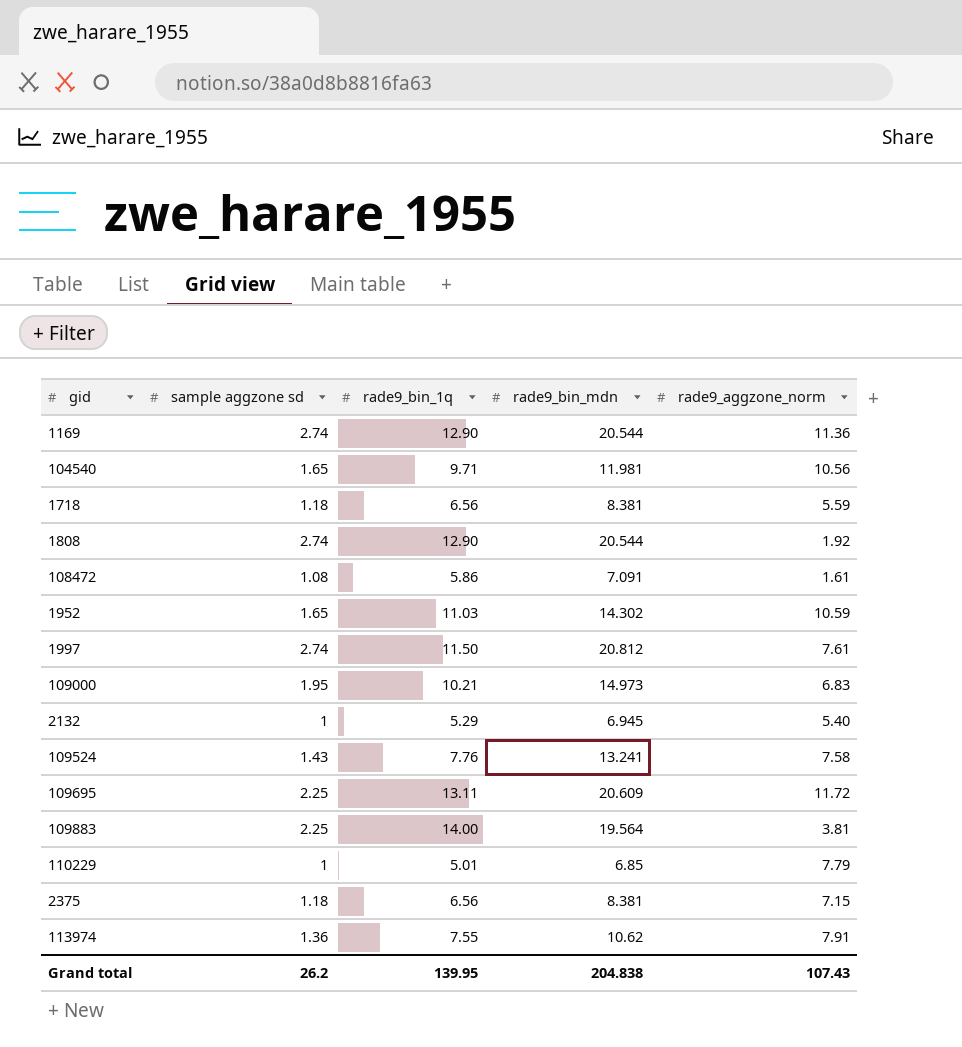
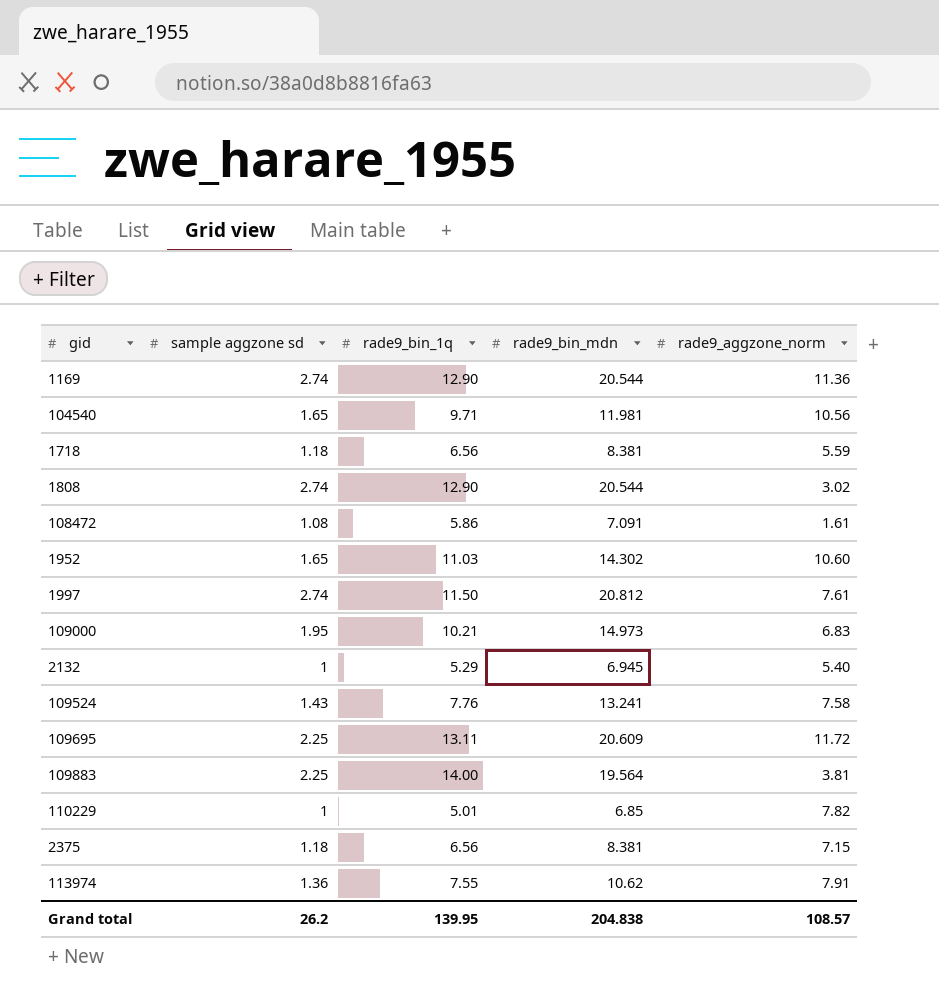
1808 | rade9_aggzone_norm: 1.92 -> 3.02
1952 | rade9_aggzone_norm: 10.59 -> 10.60
110229 | rade9_aggzone_norm: 7.79 -> 7.82
Grand total | rade9_aggzone_norm: 107.43 -> 108.57

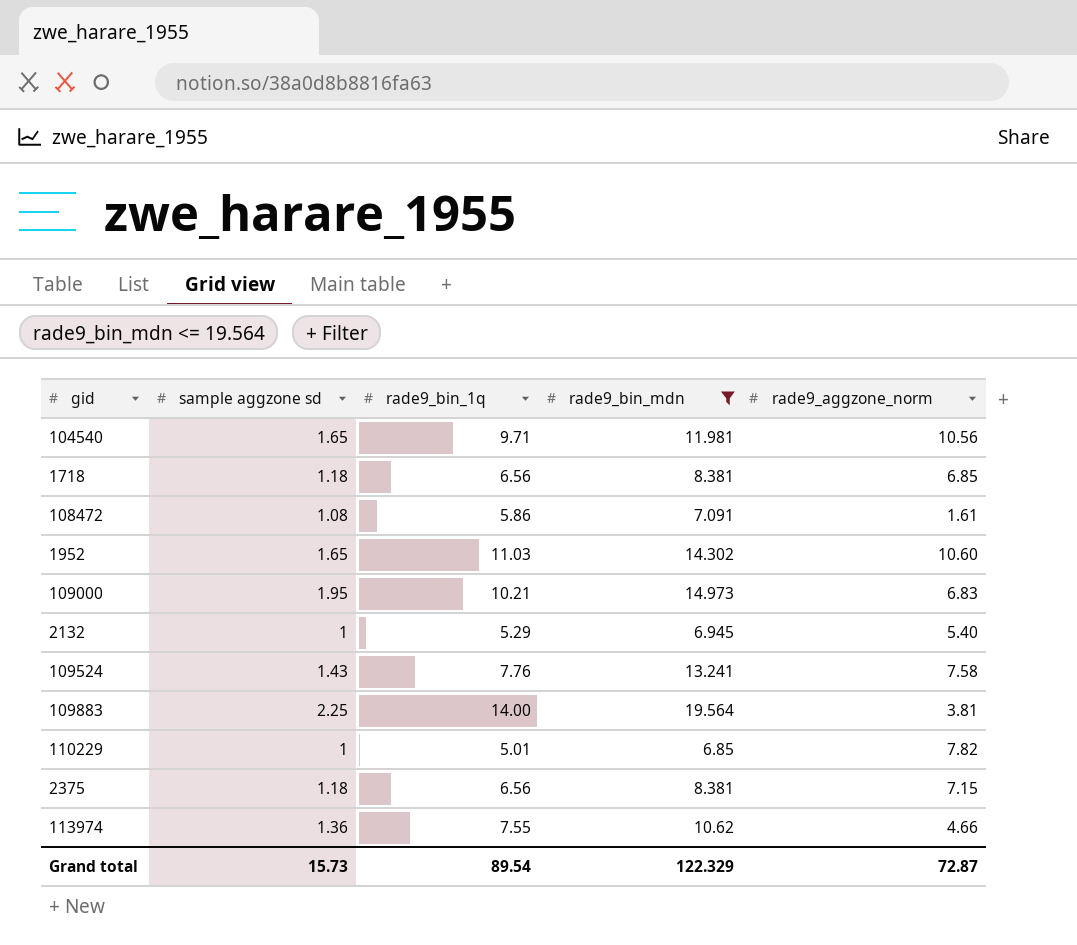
filter: none -> rade9_bin_mdn <= 19.564
1718 | rade9_aggzone_norm: 5.59 -> 6.85
113974 | rade9_aggzone_norm: 7.91 -> 4.66
Grand total | sample aggzone sd: 26.2 -> 15.73
Grand total | rade9_bin_1q: 139.95 -> 89.54
Grand total | rade9_bin_mdn: 204.838 -> 122.329
Grand total | rade9_aggzone_norm: 108.57 -> 72.87

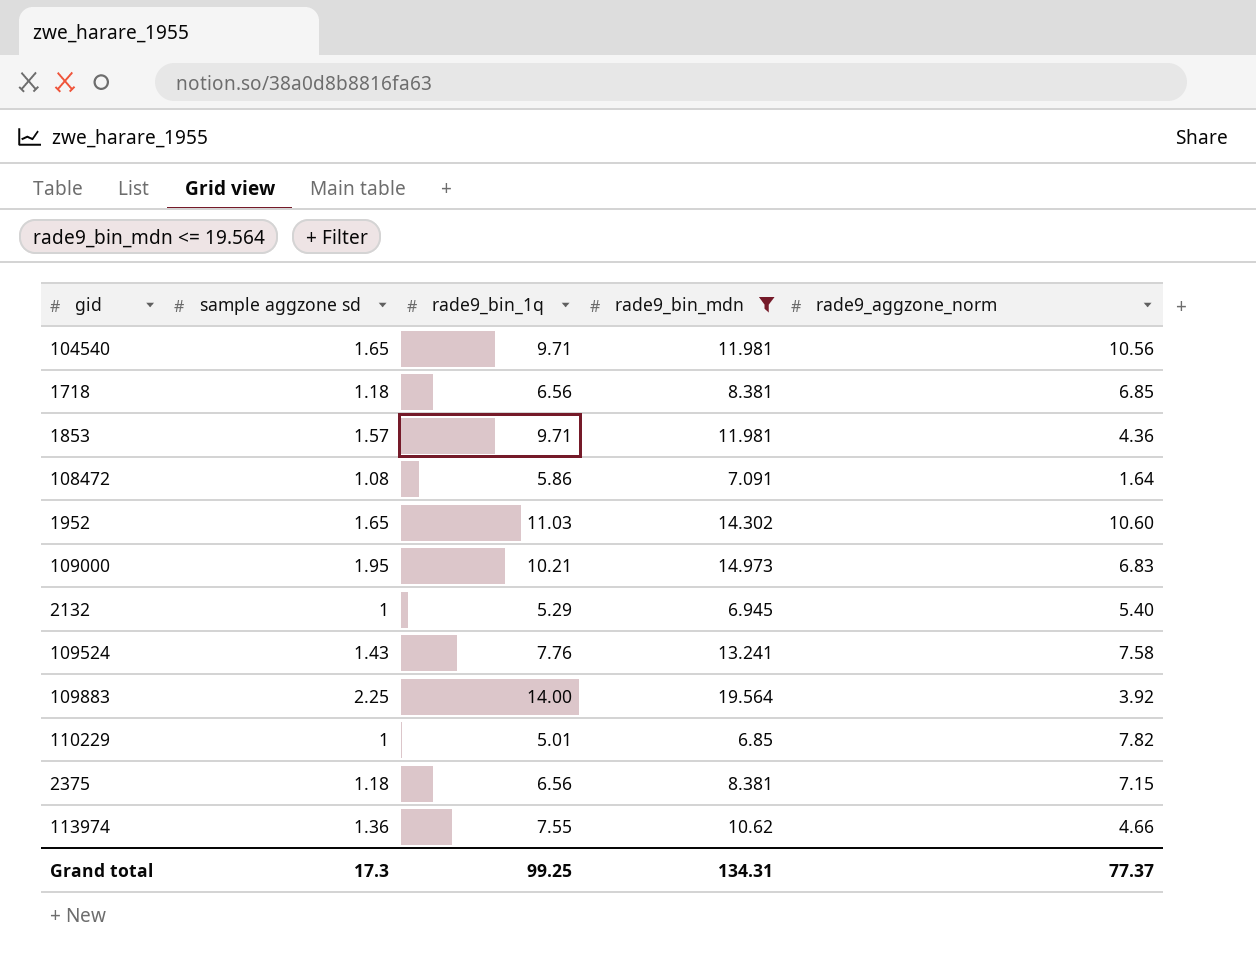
row 1853: none -> 1.57 | 9.71 | 11.981 | 4.36
108472 | rade9_aggzone_norm: 1.61 -> 1.64
109883 | rade9_aggzone_norm: 3.81 -> 3.92
Grand total | sample aggzone sd: 15.73 -> 17.3
Grand total | rade9_bin_1q: 89.54 -> 99.25
Grand total | rade9_bin_mdn: 122.329 -> 134.31
Grand total | rade9_aggzone_norm: 72.87 -> 77.37

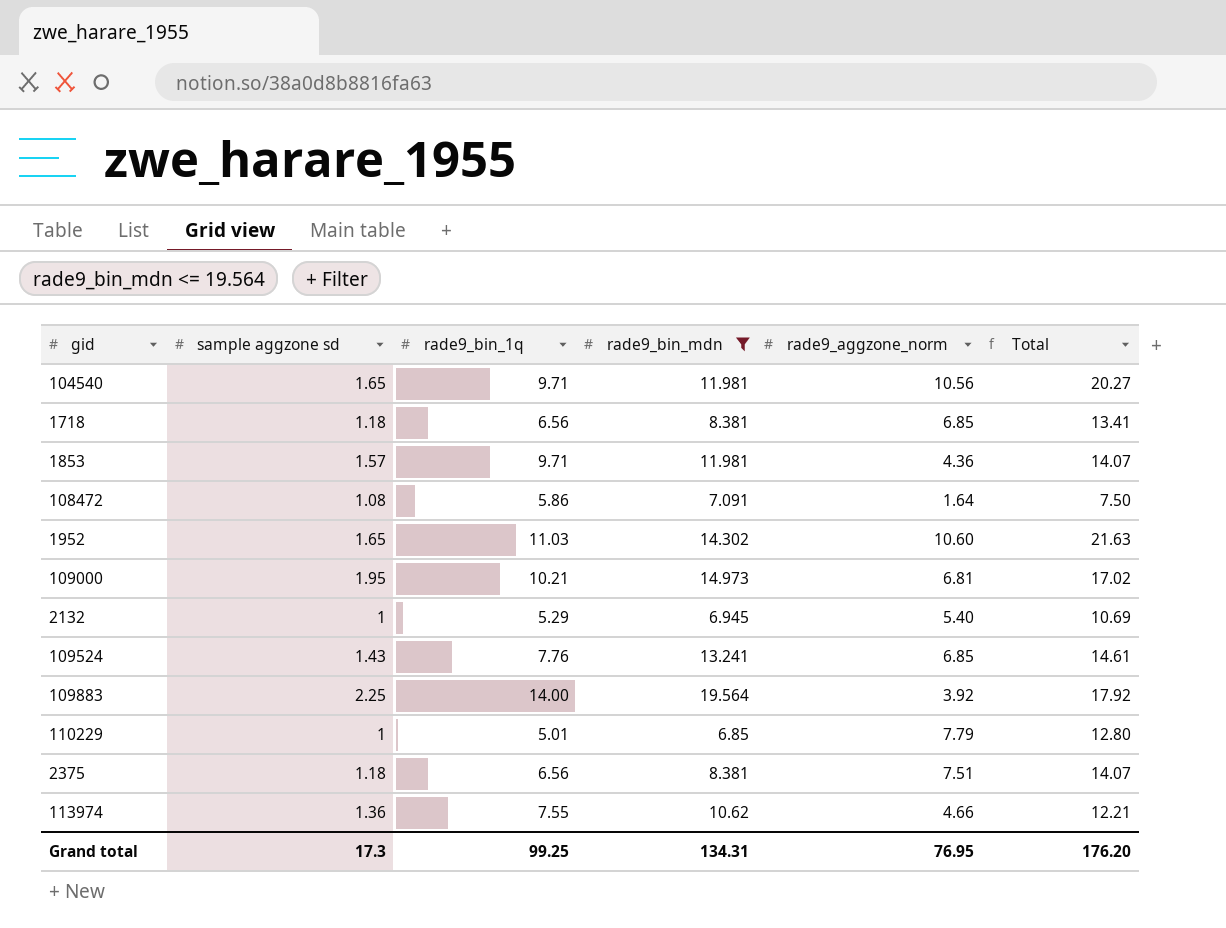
column Total | formula: none -> [rade9_bin_1q] + [rade9_aggzone_norm]
109000 | rade9_aggzone_norm: 6.83 -> 6.81
109524 | rade9_aggzone_norm: 7.58 -> 6.85
110229 | rade9_aggzone_norm: 7.82 -> 7.79
2375 | rade9_aggzone_norm: 7.15 -> 7.51
Grand total | rade9_aggzone_norm: 77.37 -> 76.95

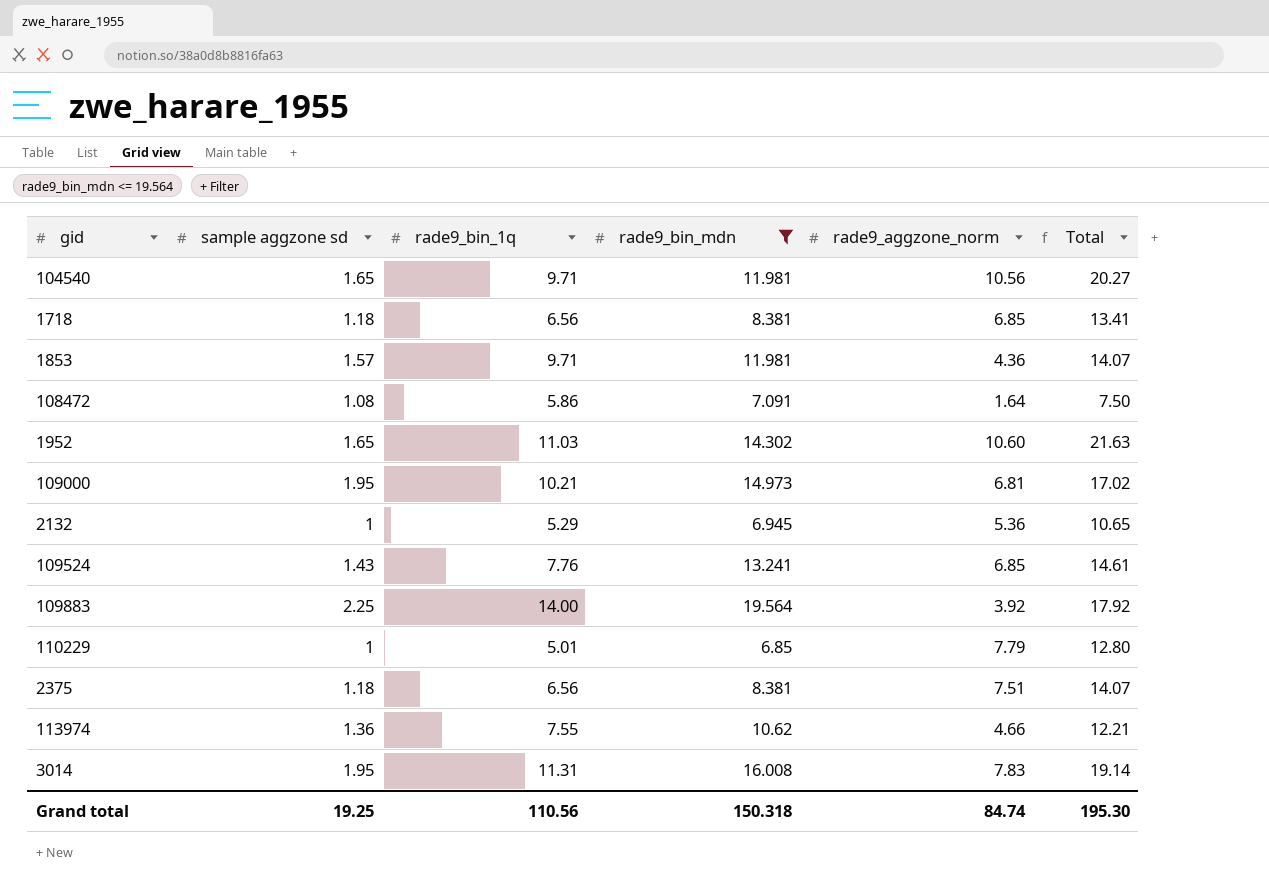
2132 | rade9_aggzone_norm: 5.40 -> 5.36
2132 | Total: 10.69 -> 10.65
row 3014: none -> 1.95 | 11.31 | 16.008 | 7.83 | 19.14
Grand total | sample aggzone sd: 17.3 -> 19.25
Grand total | rade9_bin_1q: 99.25 -> 110.56
Grand total | rade9_bin_mdn: 134.31 -> 150.318
Grand total | rade9_aggzone_norm: 76.95 -> 84.74
Grand total | Total: 176.20 -> 195.30

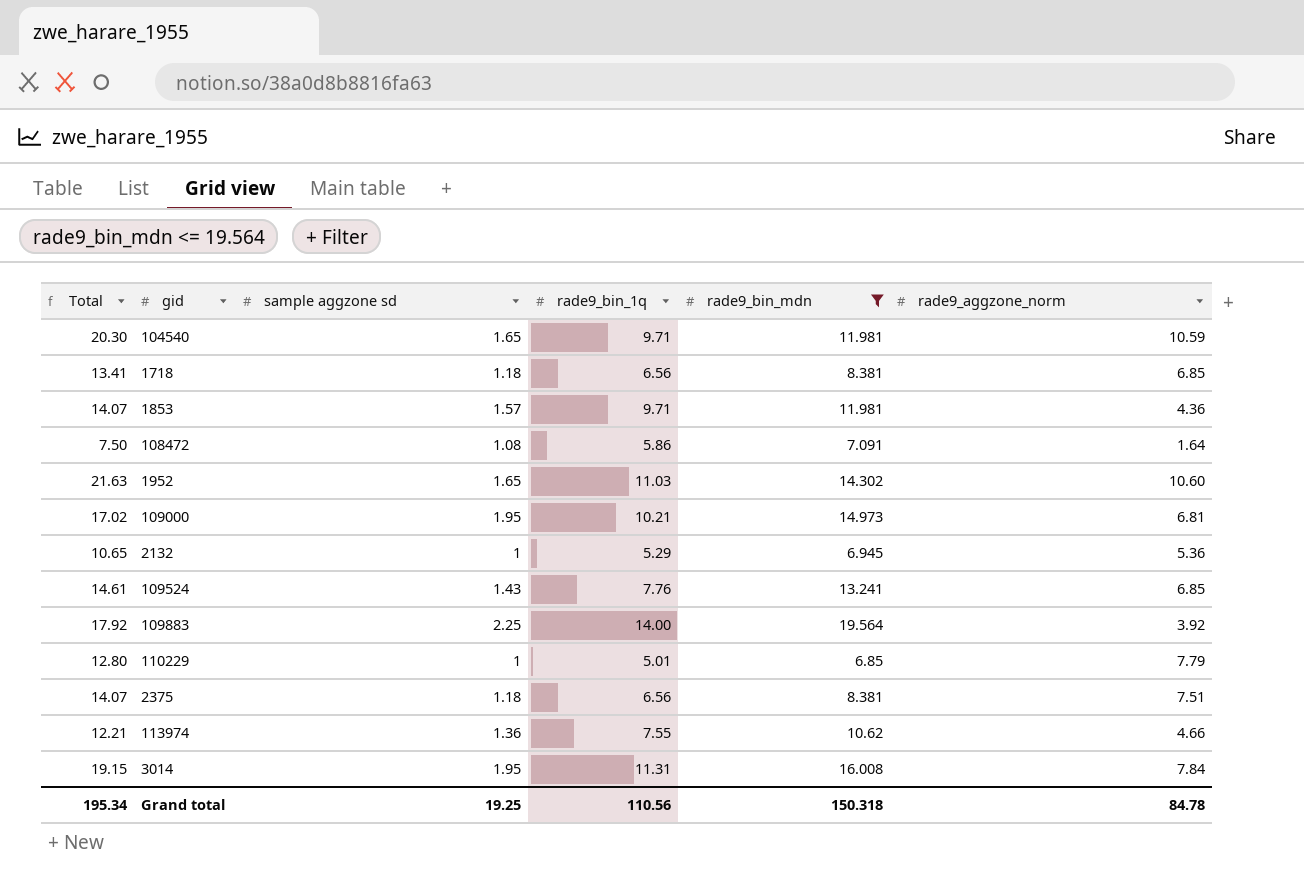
column Total | position: 6 -> 1
104540 | Total: 20.27 -> 20.30
104540 | rade9_aggzone_norm: 10.56 -> 10.59
3014 | Total: 19.14 -> 19.15
3014 | rade9_aggzone_norm: 7.83 -> 7.84
Grand total | Total: 195.30 -> 195.34
Grand total | rade9_aggzone_norm: 84.74 -> 84.78

